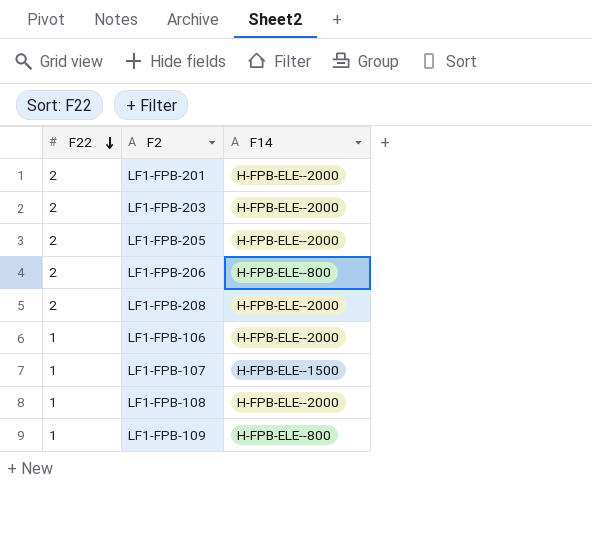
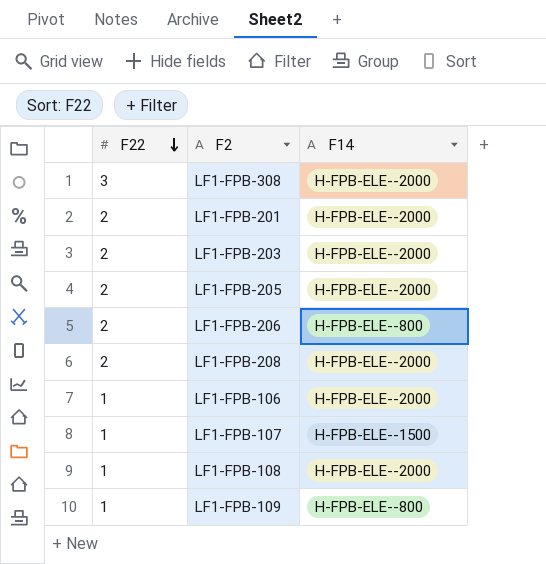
row LF1-FPB-308: none -> 3 | H-FPB-ELE--2000

